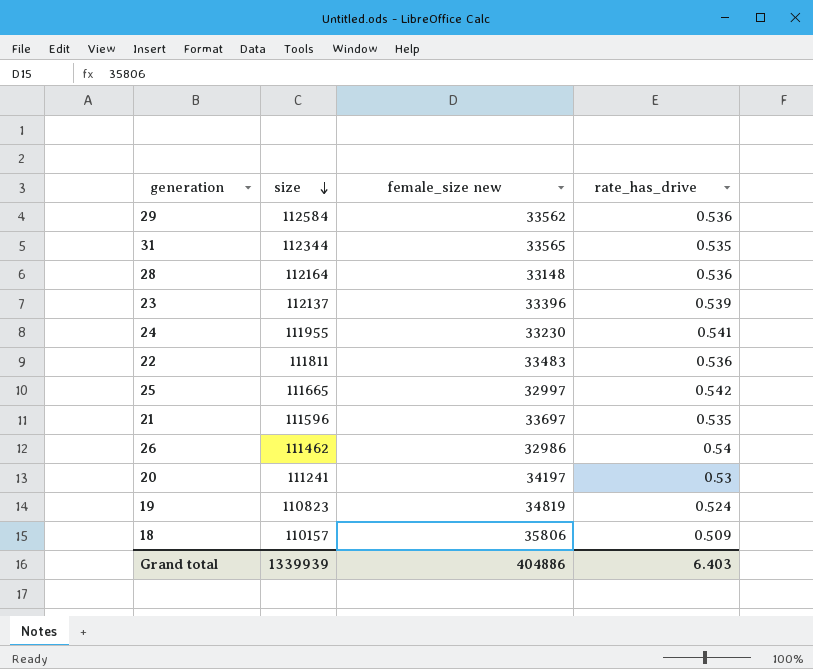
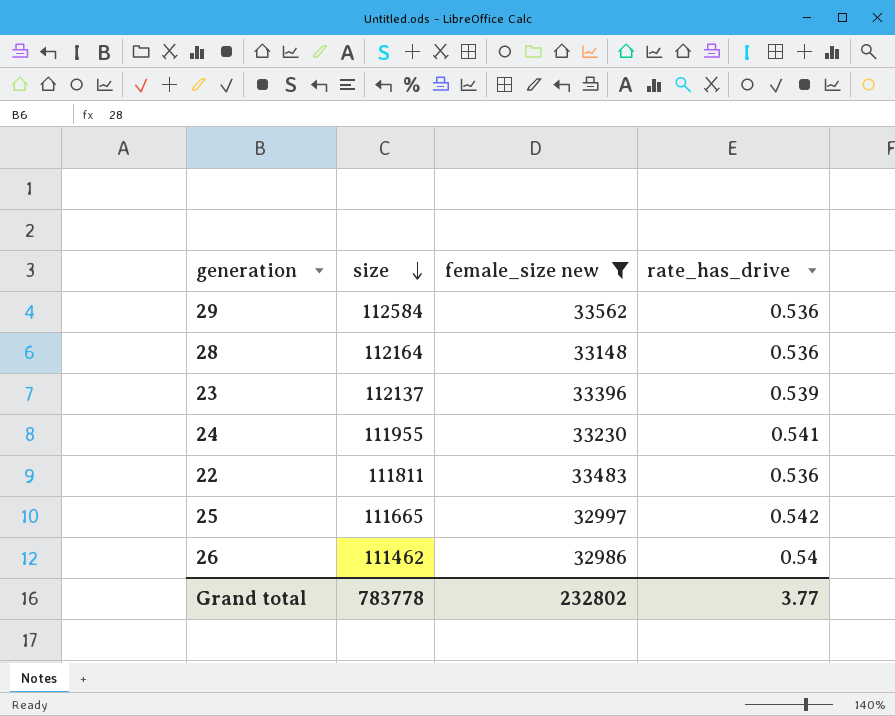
filter: none -> female_size new <= 33562
Grand total | size: 1339939 -> 783778
Grand total | female_size new: 404886 -> 232802
Grand total | rate_has_drive: 6.403 -> 3.77

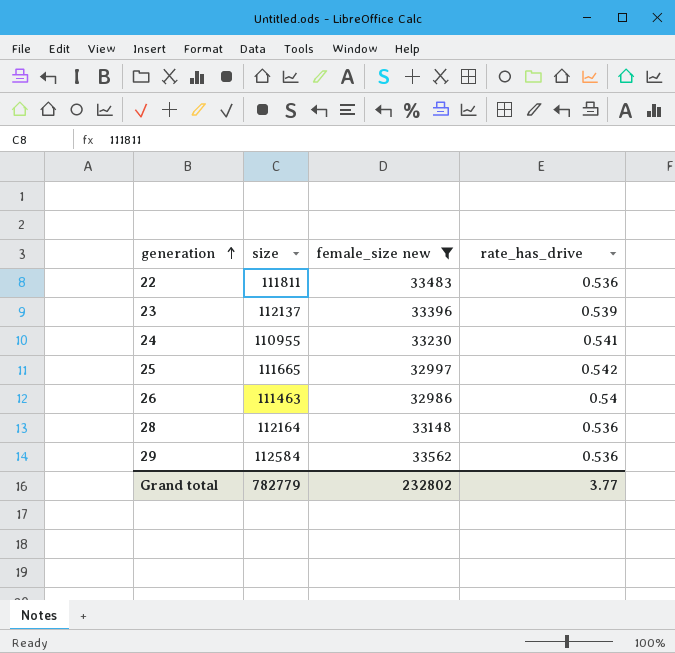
row order: size descending -> generation ascending
24 | size: 111955 -> 110955
26 | size: 111462 -> 111463
Grand total | size: 783778 -> 782779

